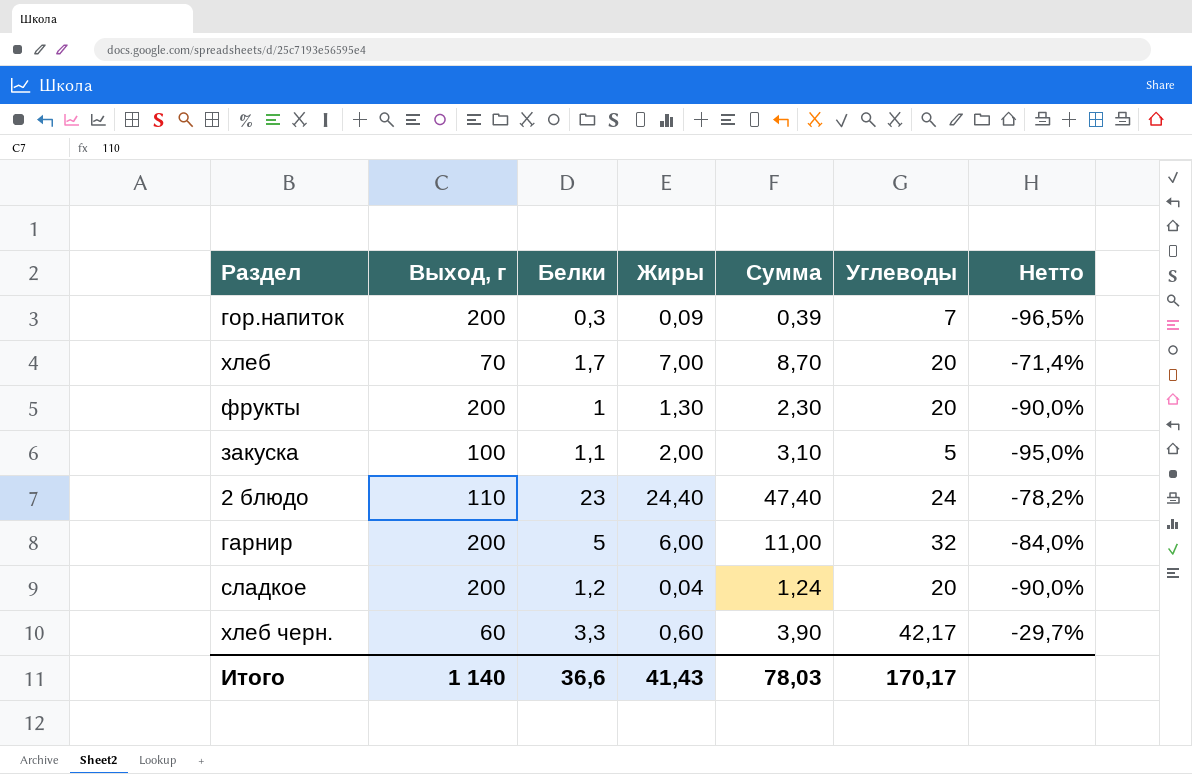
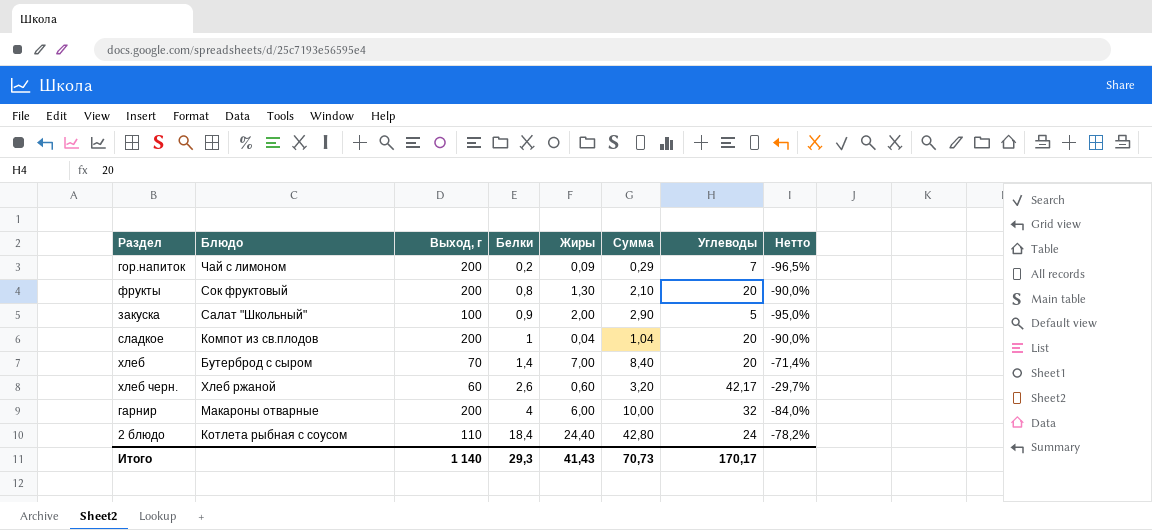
row order: none -> Белки ascending
column Блюдо | position: none -> 2
гор.напиток | Белки: 0,3 -> 0,2
гор.напиток | Сумма: 0,39 -> 0,29
фрукты | Белки: 1 -> 0,8
фрукты | Сумма: 2,30 -> 2,10
закуска | Белки: 1,1 -> 0,9
закуска | Сумма: 3,10 -> 2,90
сладкое | Белки: 1,2 -> 1
сладкое | Сумма: 1,24 -> 1,04
хлеб | Белки: 1,7 -> 1,4
хлеб | Сумма: 8,70 -> 8,40
хлеб черн. | Белки: 3,3 -> 2,6
хлеб черн. | Сумма: 3,90 -> 3,20
гарнир | Белки: 5 -> 4
гарнир | Сумма: 11,00 -> 10,00
2 блюдо | Белки: 23 -> 18,4
2 блюдо | Сумма: 47,40 -> 42,80
Итого | Белки: 36,6 -> 29,3
Итого | Сумма: 78,03 -> 70,73

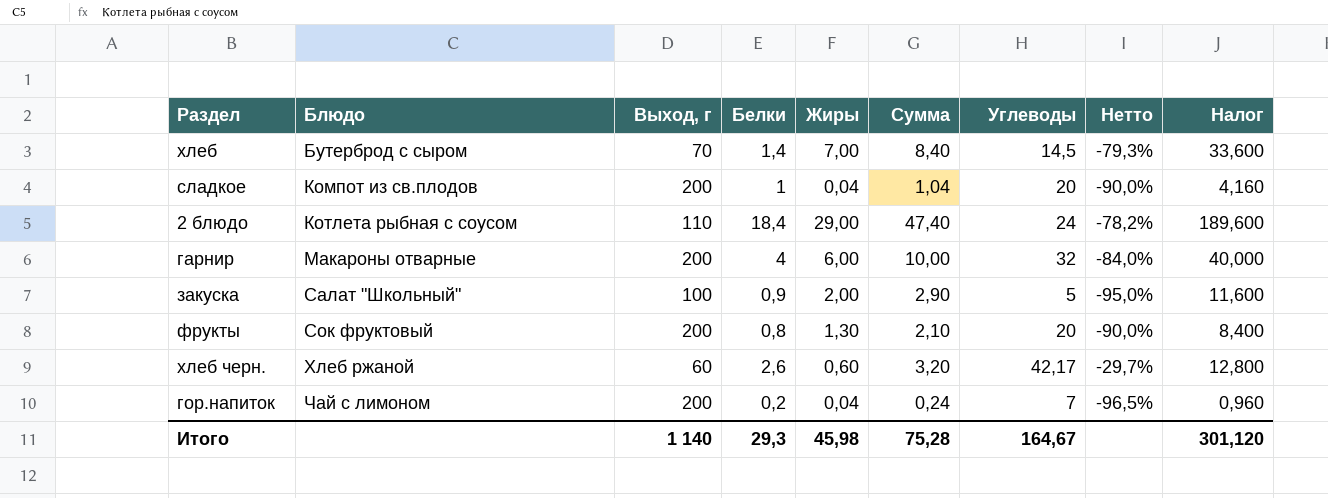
row order: Белки ascending -> Блюдо ascending
column Налог | formula: none -> [Сумма] * 4
хлеб | Углеводы: 20 -> 14,5
хлеб | Нетто: -71,4% -> -79,3%
2 блюдо | Жиры: 24,40 -> 29,00
2 блюдо | Сумма: 42,80 -> 47,40
гор.напиток | Жиры: 0,09 -> 0,04
гор.напиток | Сумма: 0,29 -> 0,24
Итого | Жиры: 41,43 -> 45,98
Итого | Сумма: 70,73 -> 75,28
Итого | Углеводы: 170,17 -> 164,67

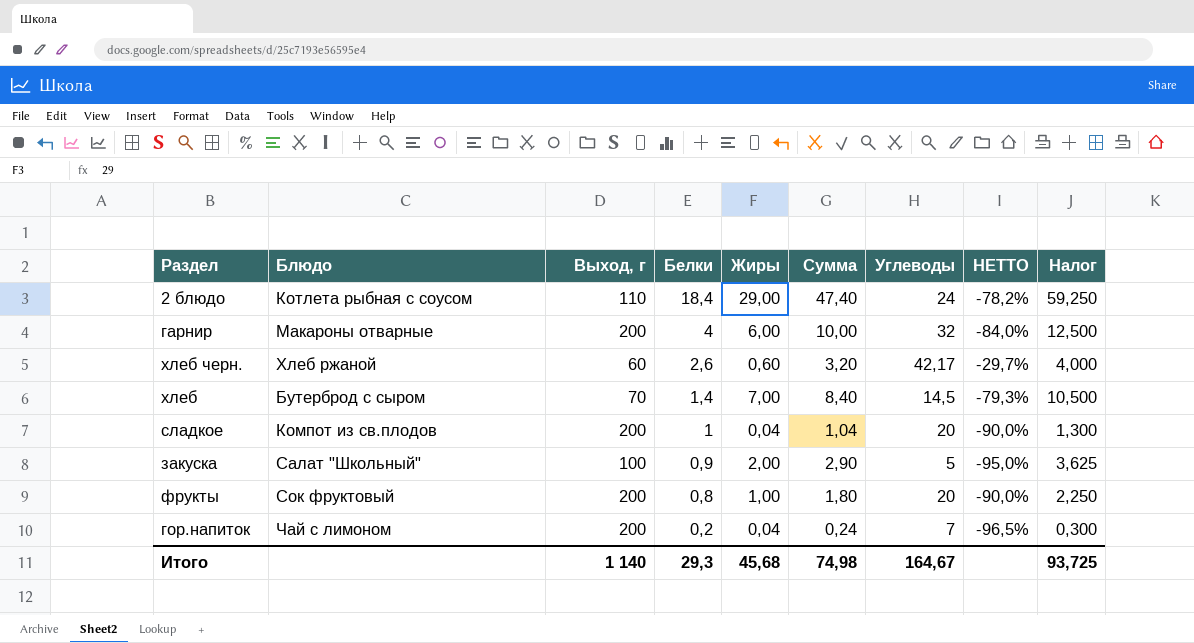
row order: Блюдо ascending -> Белки descending
column name: Нетто -> НЕТТО
column Налог | formula: [Сумма] * 4 -> [Сумма] * 1,25
фрукты | Жиры: 1,30 -> 1,00
фрукты | Сумма: 2,10 -> 1,80
Итого | Жиры: 45,98 -> 45,68
Итого | Сумма: 75,28 -> 74,98
Итого | Налог: 301,120 -> 93,725

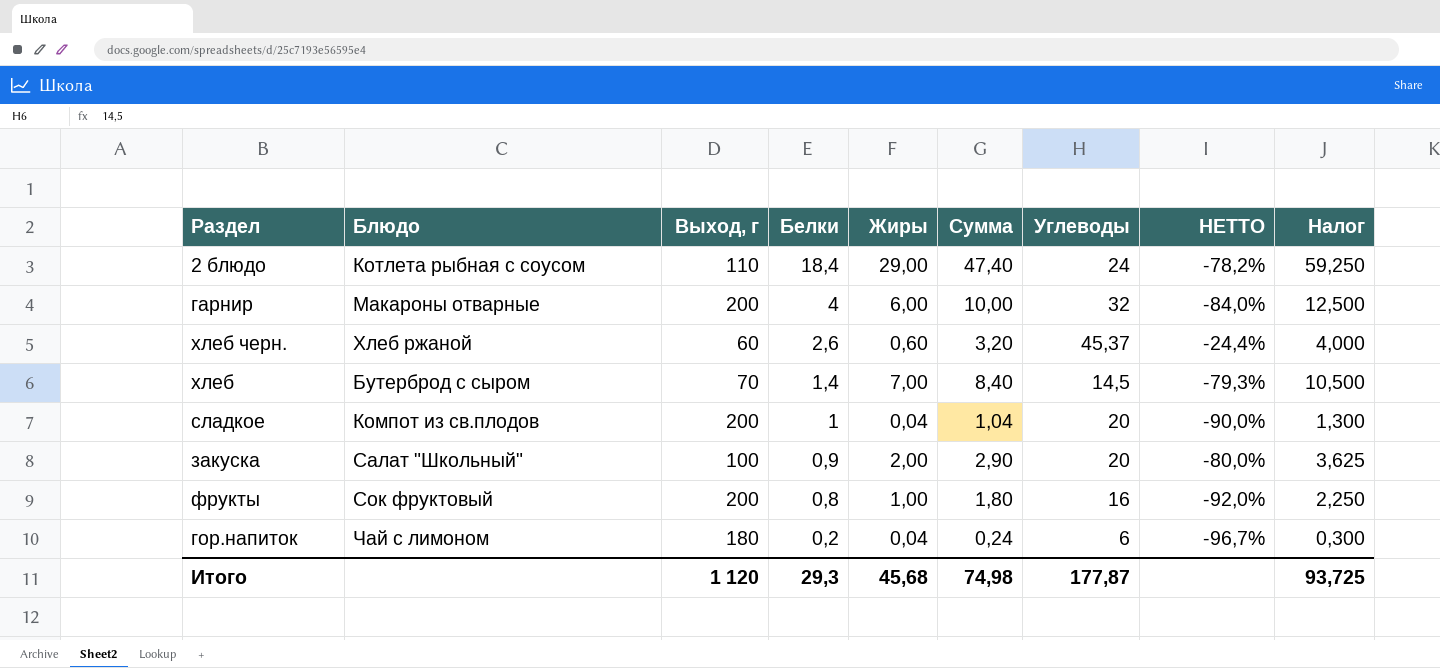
хлеб черн. | Углеводы: 42,17 -> 45,37
хлеб черн. | НЕТТО: -29,7% -> -24,4%
закуска | Углеводы: 5 -> 20
закуска | НЕТТО: -95,0% -> -80,0%
фрукты | Углеводы: 20 -> 16
фрукты | НЕТТО: -90,0% -> -92,0%
гор.напиток | Выход, г: 200 -> 180
гор.напиток | Углеводы: 7 -> 6
гор.напиток | НЕТТО: -96,5% -> -96,7%
Итого | Выход, г: 1 140 -> 1 120
Итого | Углеводы: 164,67 -> 177,87

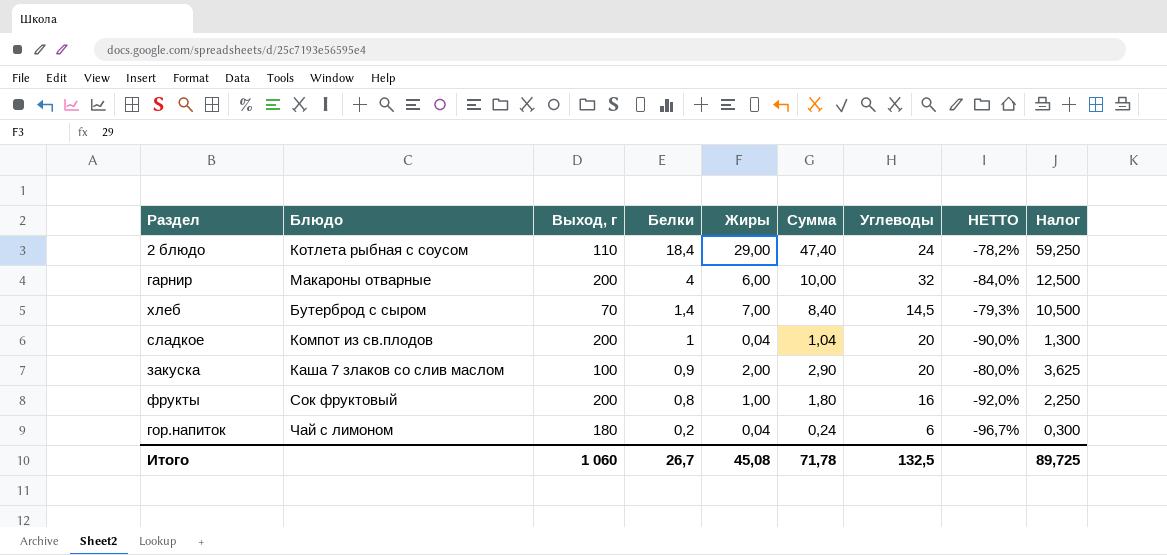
row хлеб черн.: Хлеб ржаной | 60 | 2,6 | 0,60 | 3,20 | 45,37 | -24,4% | 4,000 -> none
закуска | Блюдо: Салат "Школьный" -> Каша 7 злаков со слив маслом
Итого | Выход, г: 1 120 -> 1 060
Итого | Белки: 29,3 -> 26,7
Итого | Жиры: 45,68 -> 45,08
Итого | Сумма: 74,98 -> 71,78
Итого | Углеводы: 177,87 -> 132,5
Итого | Налог: 93,725 -> 89,725

